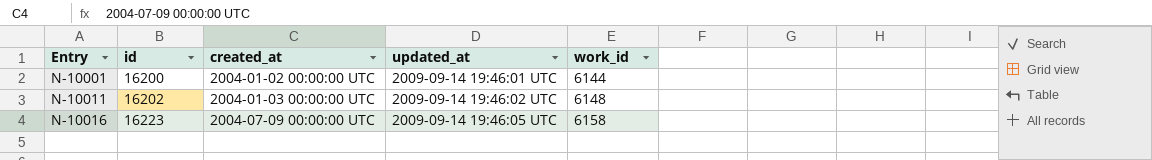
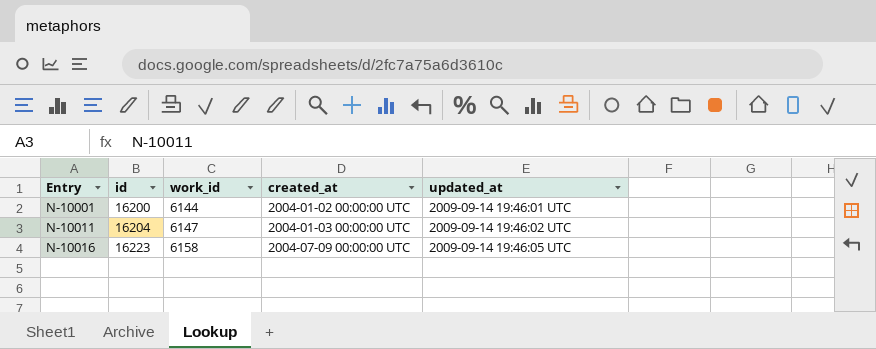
column work_id | position: 5 -> 3
N-10011 | id: 16202 -> 16204
N-10011 | work_id: 6148 -> 6147

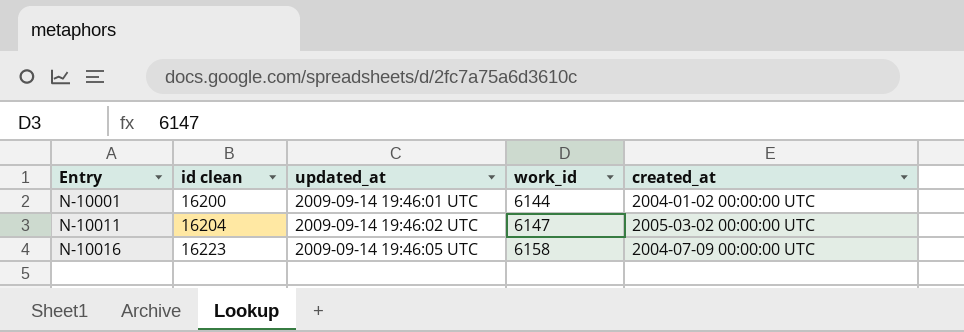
column name: id -> id clean
column updated_at | position: 5 -> 3
N-10011 | created_at: 2004-01-03 00:00:00 UTC -> 2005-03-02 00:00:00 UTC

